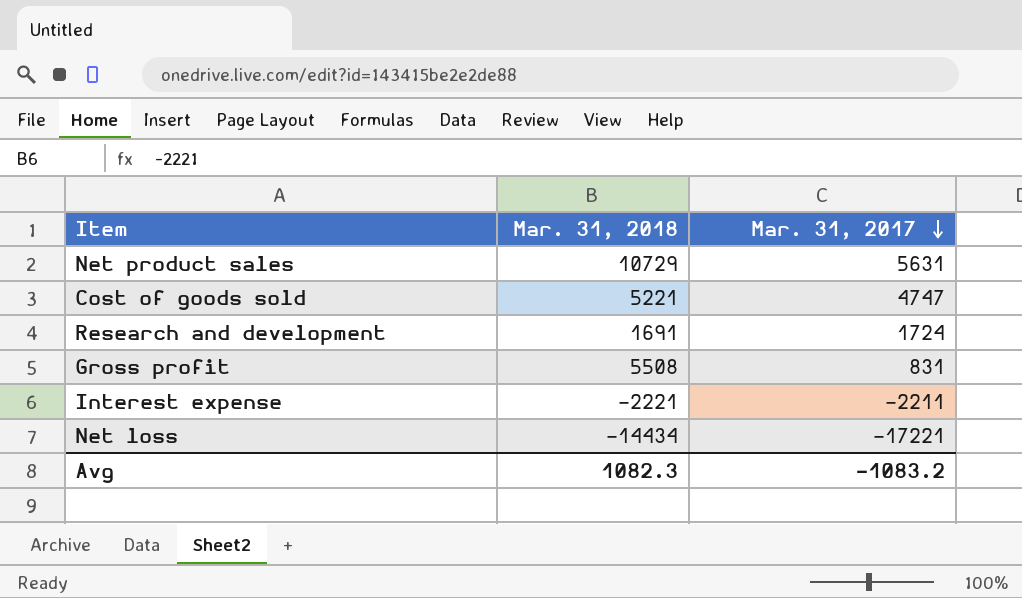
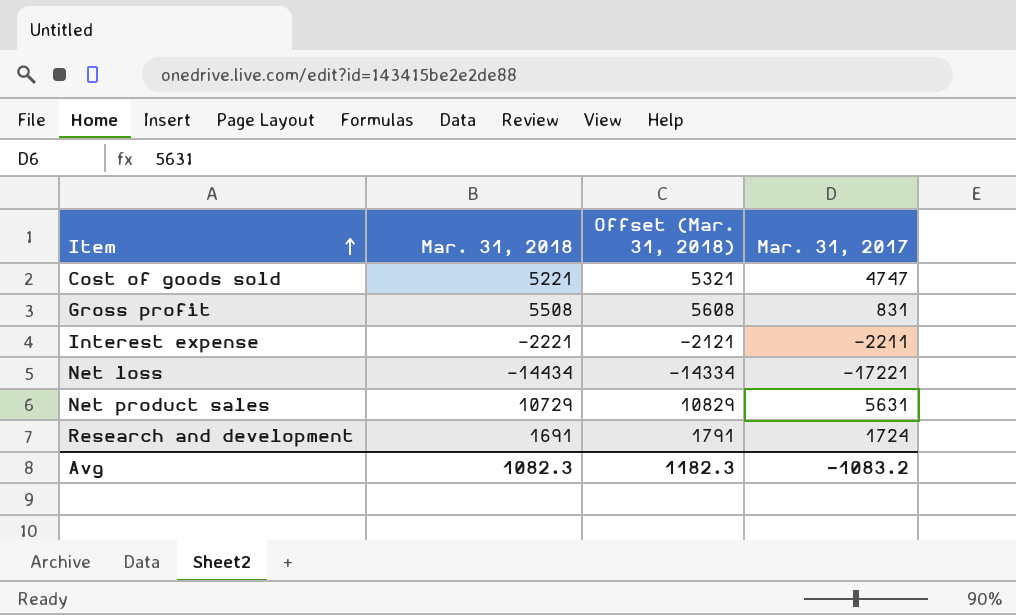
row order: Mar. 31, 2017 descending -> Item ascending
column Offset (Mar. 31, 2018) | formula: none -> [Mar. 31, 2018] + 100

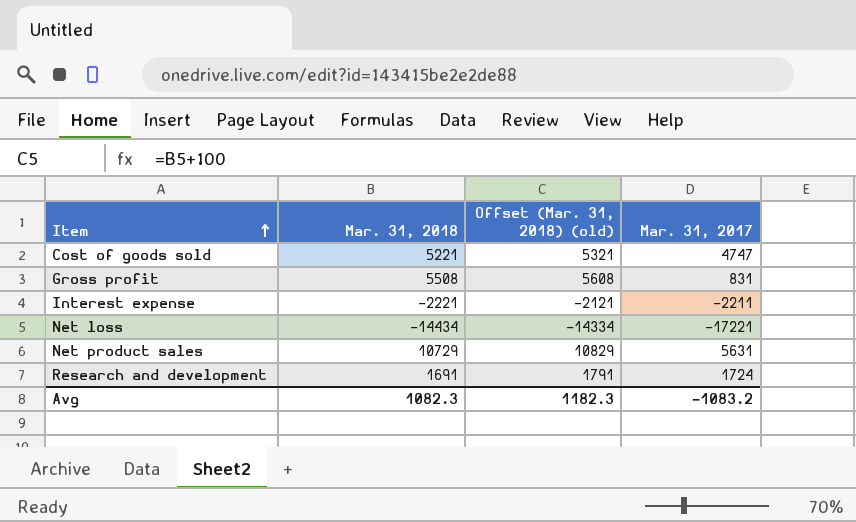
column name: Offset (Mar. 31, 2018) -> Offset (Mar. 31, 2018) (old)

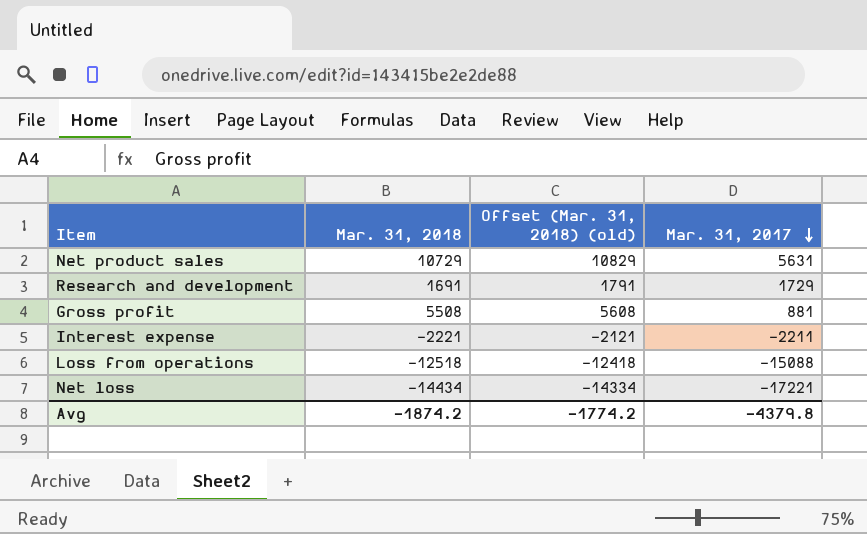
row order: Item ascending -> Mar. 31, 2017 descending
row Cost of goods sold: 5221 | 5321 | 4747 -> none
Research and development | Mar. 31, 2017: 1724 -> 1729
Gross profit | Mar. 31, 2017: 831 -> 881
row Loss from operations: none -> -12518 | -12418 | -15088
Avg | Mar. 31, 2018: 1082.3 -> -1874.2
Avg | Offset (Mar. 31, 2018) (old): 1182.3 -> -1774.2
Avg | Mar. 31, 2017: -1083.2 -> -4379.8

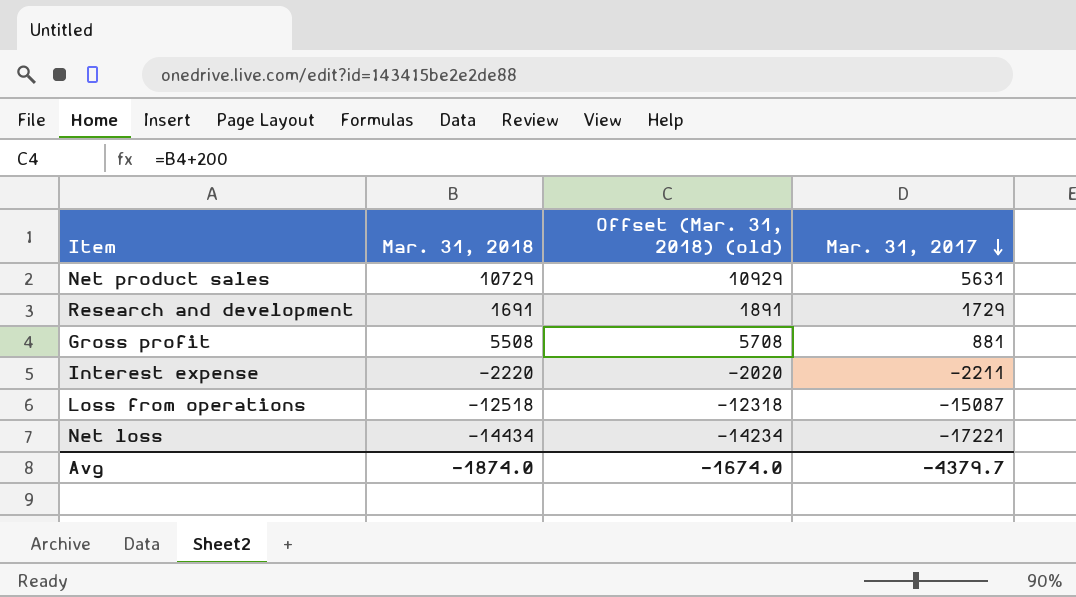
column Offset (Mar. 31, 2018) (old) | formula: [Mar. 31, 2018] + 100 -> [Mar. 31, 2018] + 200
Interest expense | Mar. 31, 2018: -2221 -> -2220
Loss from operations | Mar. 31, 2017: -15088 -> -15087
Avg | Mar. 31, 2018: -1874.2 -> -1874.0
Avg | Offset (Mar. 31, 2018) (old): -1774.2 -> -1674.0
Avg | Mar. 31, 2017: -4379.8 -> -4379.7

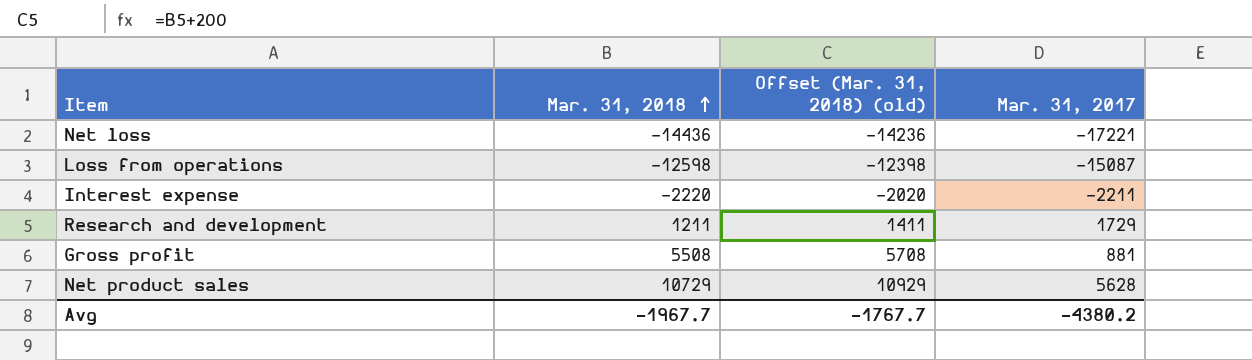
row order: Mar. 31, 2017 descending -> Mar. 31, 2018 ascending
Net loss | Mar. 31, 2018: -14434 -> -14436
Net loss | Offset (Mar. 31, 2018) (old): -14234 -> -14236
Loss from operations | Mar. 31, 2018: -12518 -> -12598
Loss from operations | Offset (Mar. 31, 2018) (old): -12318 -> -12398
Research and development | Mar. 31, 2018: 1691 -> 1211
Research and development | Offset (Mar. 31, 2018) (old): 1891 -> 1411
Net product sales | Mar. 31, 2017: 5631 -> 5628
Avg | Mar. 31, 2018: -1874.0 -> -1967.7
Avg | Offset (Mar. 31, 2018) (old): -1674.0 -> -1767.7
Avg | Mar. 31, 2017: -4379.7 -> -4380.2

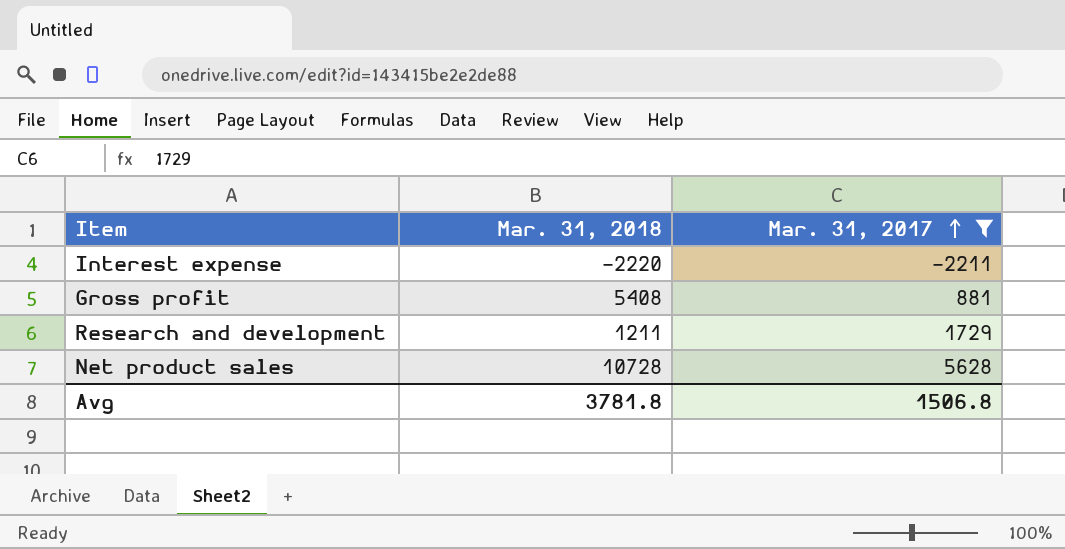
filter: none -> Mar. 31, 2017 >= -2211
row order: Mar. 31, 2018 ascending -> Mar. 31, 2017 ascending
column Offset (Mar. 31, 2018) (old) | formula: [Mar. 31, 2018] + 200 -> none
Gross profit | Mar. 31, 2018: 5508 -> 5408
Net product sales | Mar. 31, 2018: 10729 -> 10728
Avg | Mar. 31, 2018: -1967.7 -> 3781.8
Avg | Mar. 31, 2017: -4380.2 -> 1506.8

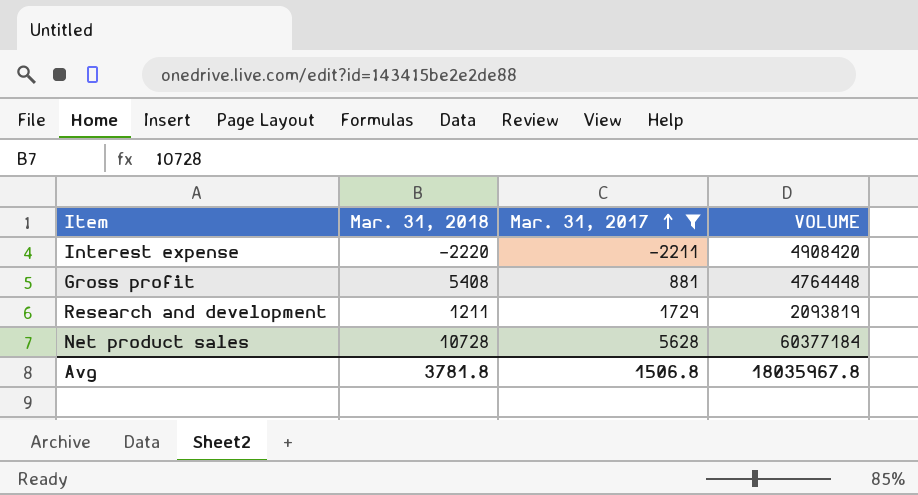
column VOLUME | formula: none -> [Mar. 31, 2018] * [Mar. 31, 2017]

